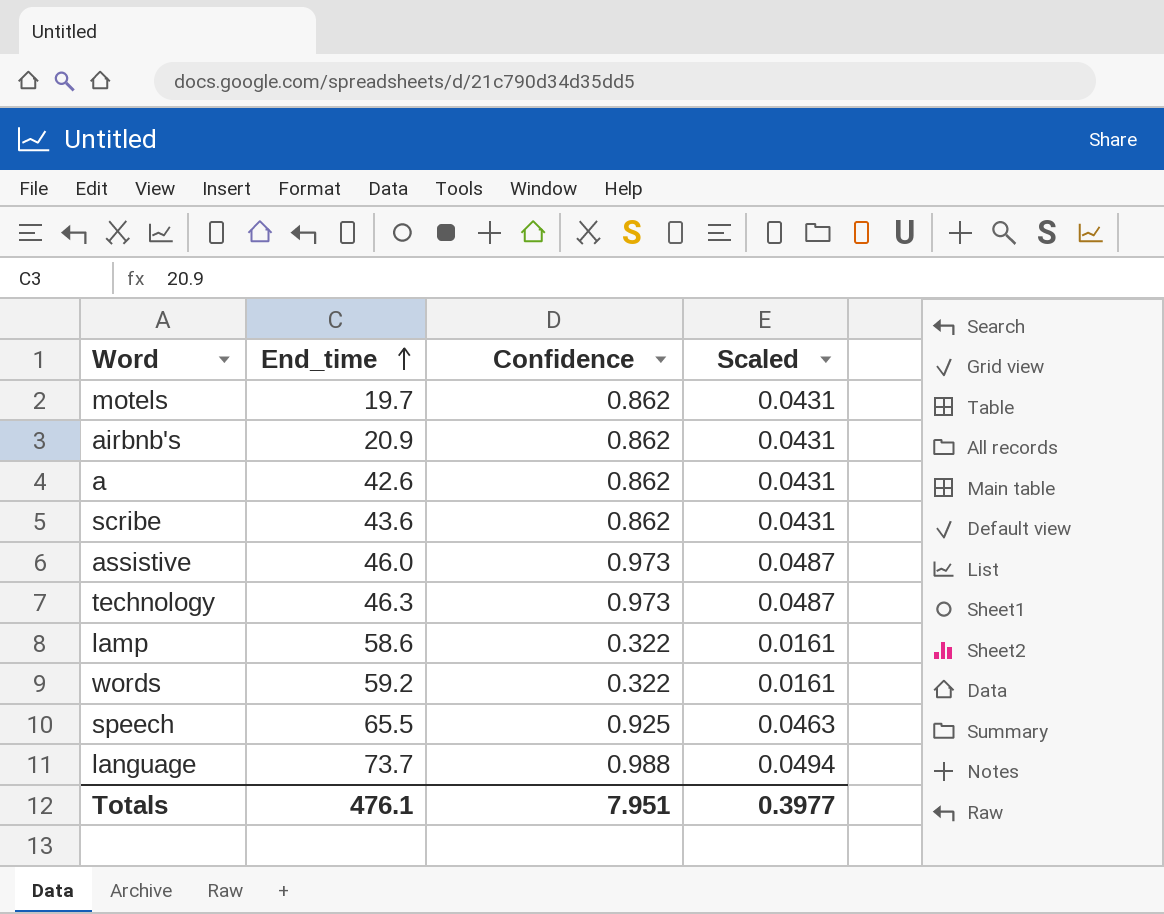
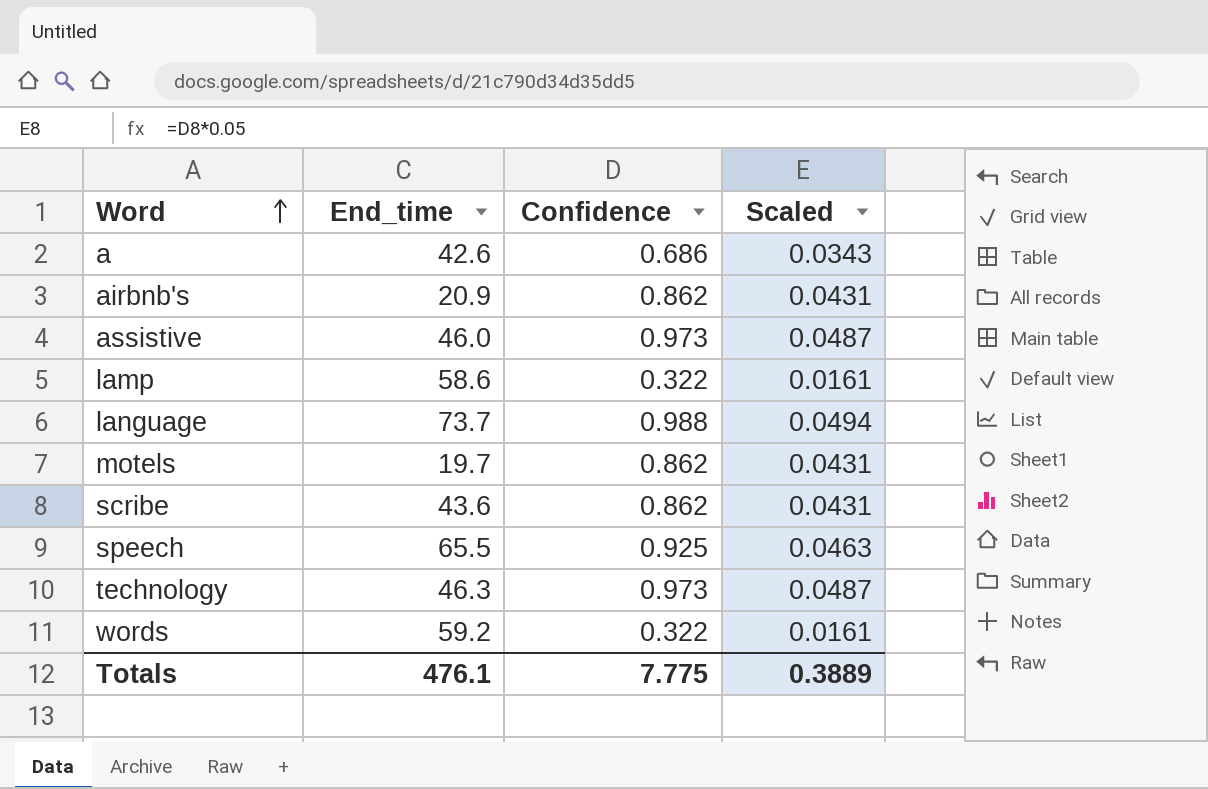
row order: End_time ascending -> Word ascending
a | Confidence: 0.862 -> 0.686
a | Scaled: 0.0431 -> 0.0343
Totals | Confidence: 7.951 -> 7.775
Totals | Scaled: 0.3977 -> 0.3889

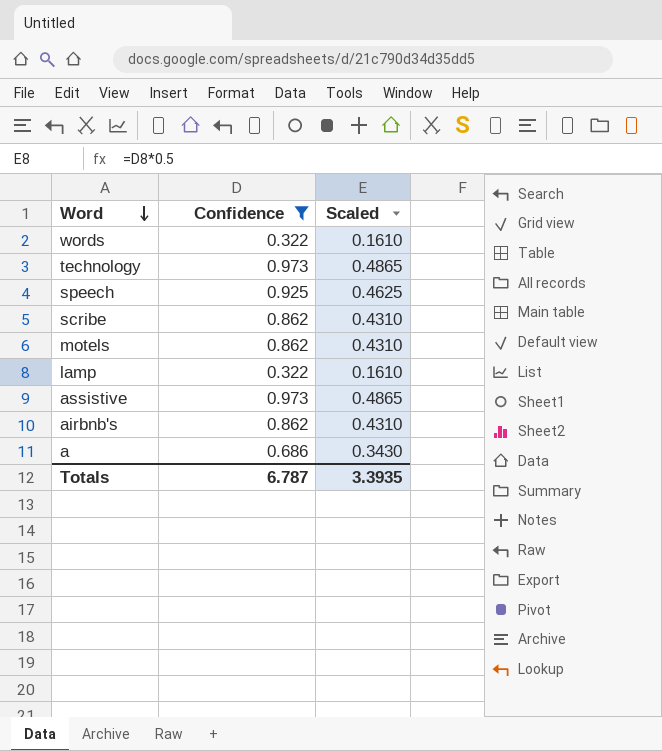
filter: none -> Confidence != 0.988
row order: Word ascending -> Word descending
column End_time | position: 2 -> none
column Scaled | formula: [Confidence] * 0.05 -> [Confidence] * 0.5
Totals | Confidence: 7.775 -> 6.787
Totals | Scaled: 0.3889 -> 3.3935

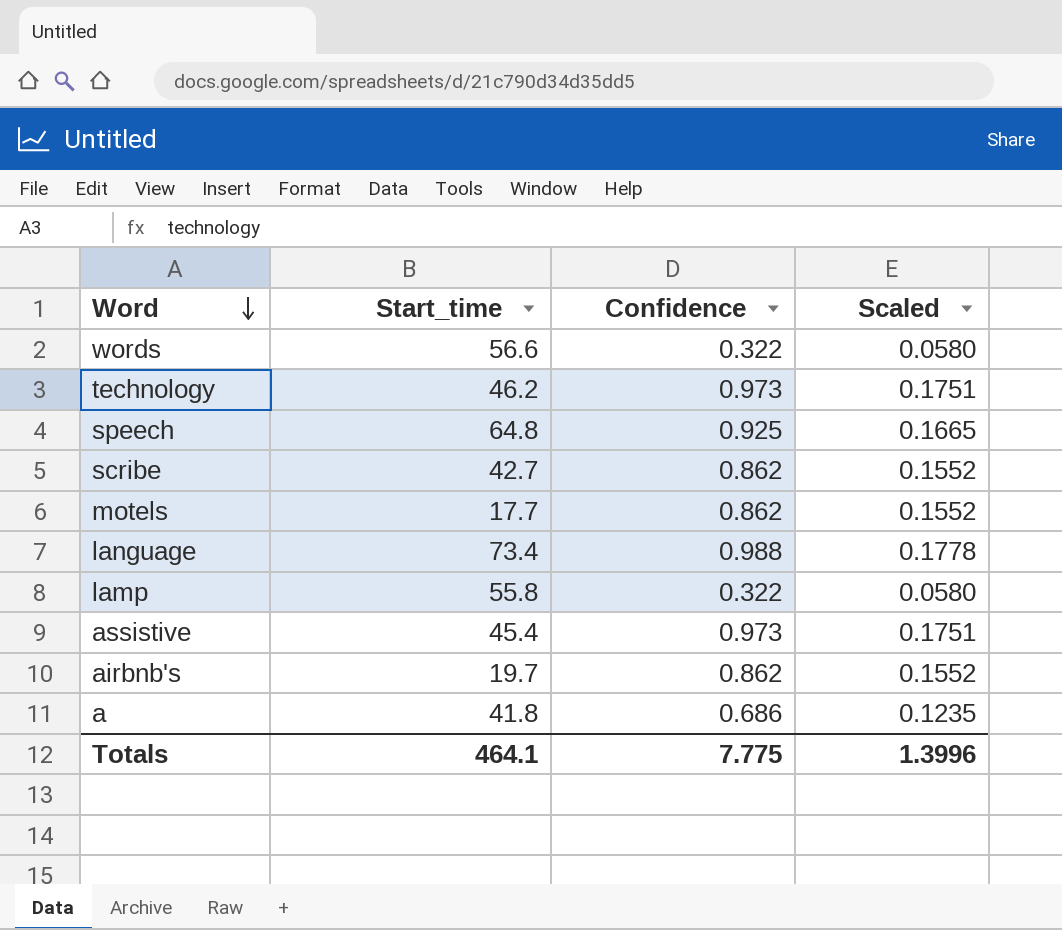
filter: Confidence != 0.988 -> none
column Start_time | position: none -> 2
column Scaled | formula: [Confidence] * 0.5 -> [Confidence] * 0.18
Totals | Confidence: 6.787 -> 7.775
Totals | Scaled: 3.3935 -> 1.3996

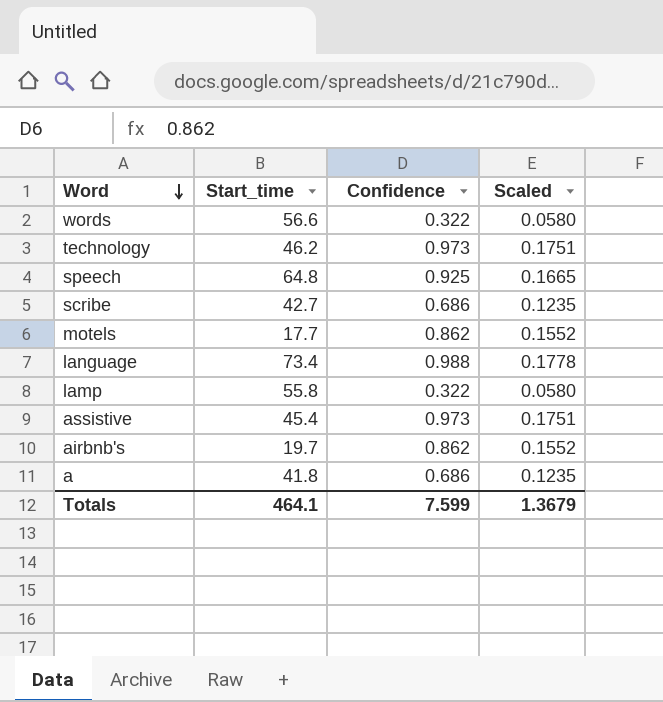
scribe | Confidence: 0.862 -> 0.686
scribe | Scaled: 0.1552 -> 0.1235
Totals | Confidence: 7.775 -> 7.599
Totals | Scaled: 1.3996 -> 1.3679

